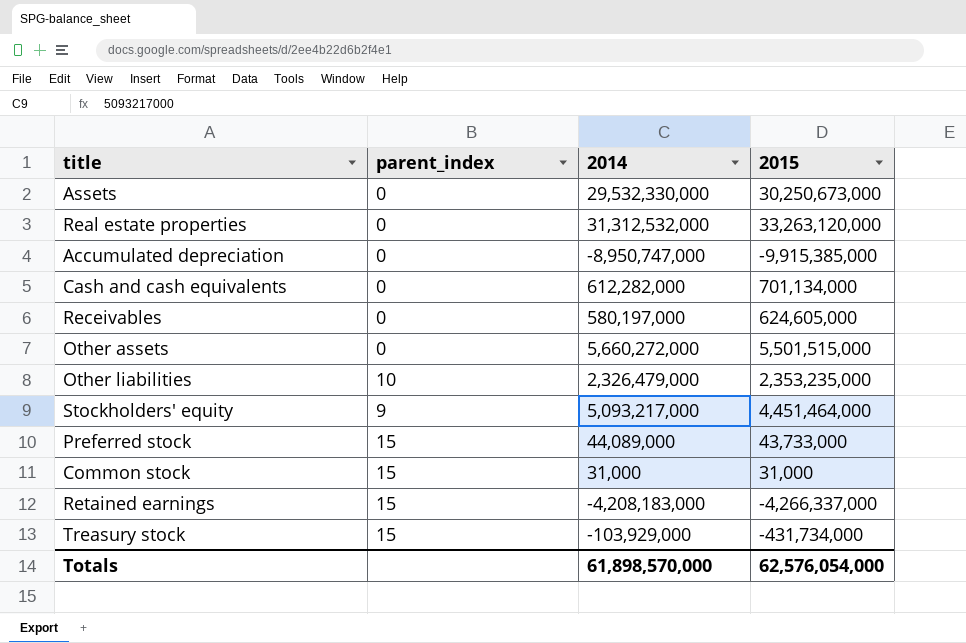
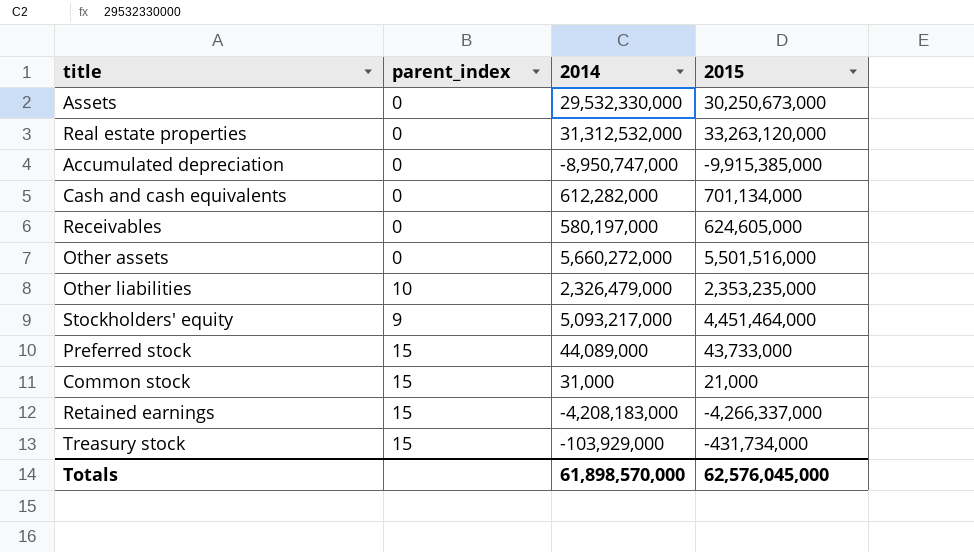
Other assets | 2015: 5,501,515,000 -> 5,501,516,000
Common stock | 2015: 31,000 -> 21,000
Totals | 2015: 62,576,054,000 -> 62,576,045,000

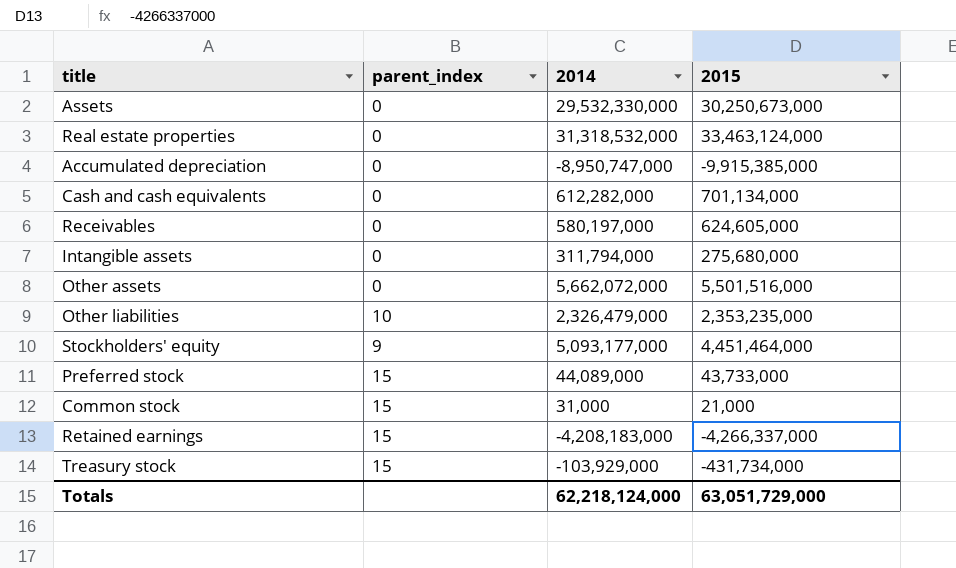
Real estate properties | 2014: 31,312,532,000 -> 31,318,532,000
Real estate properties | 2015: 33,263,120,000 -> 33,463,124,000
row Intangible assets: none -> 0 | 311,794,000 | 275,680,000
Other assets | 2014: 5,660,272,000 -> 5,662,072,000
Stockholders' equity | 2014: 5,093,217,000 -> 5,093,177,000
Totals | 2014: 61,898,570,000 -> 62,218,124,000
Totals | 2015: 62,576,045,000 -> 63,051,729,000

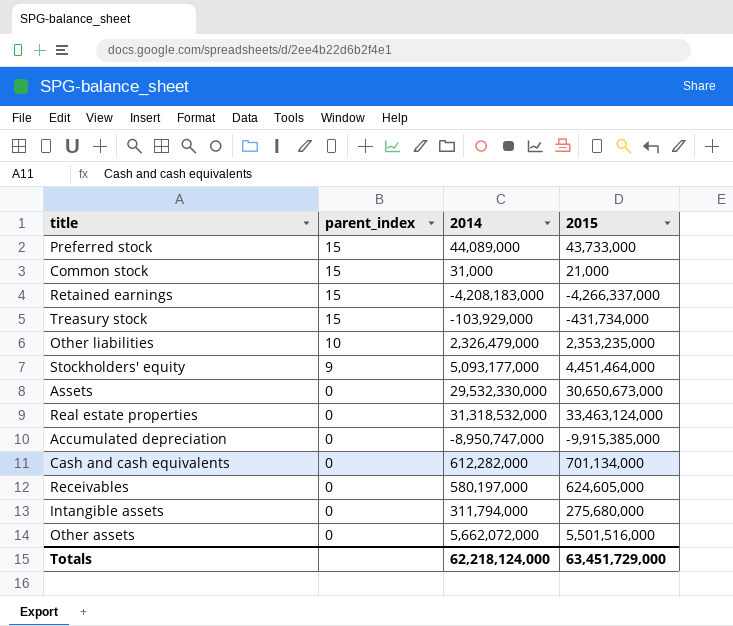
row order: none -> parent_index descending
Assets | 2015: 30,250,673,000 -> 30,650,673,000
Totals | 2015: 63,051,729,000 -> 63,451,729,000

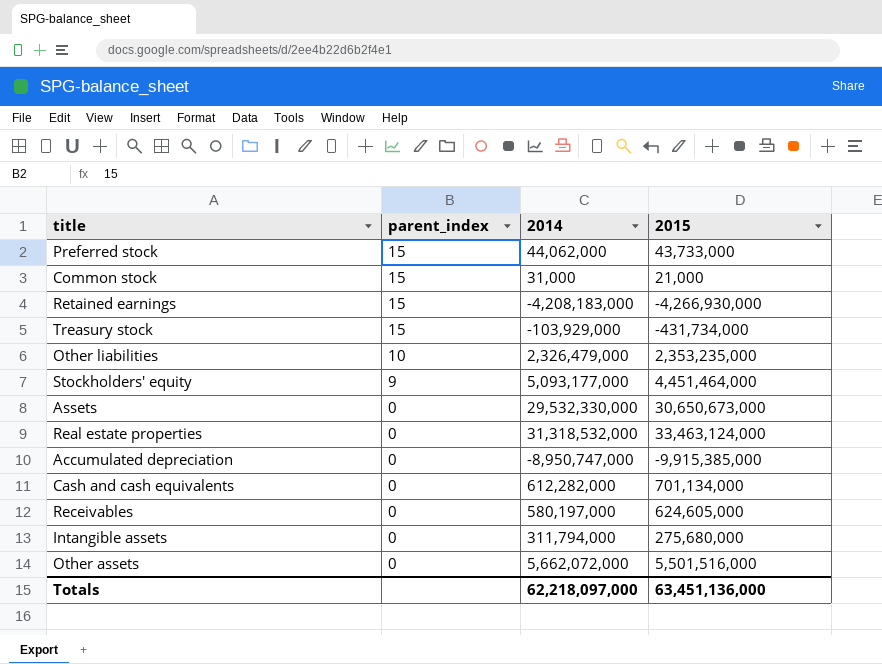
Preferred stock | 2014: 44,089,000 -> 44,062,000
Retained earnings | 2015: -4,266,337,000 -> -4,266,930,000
Totals | 2014: 62,218,124,000 -> 62,218,097,000
Totals | 2015: 63,451,729,000 -> 63,451,136,000

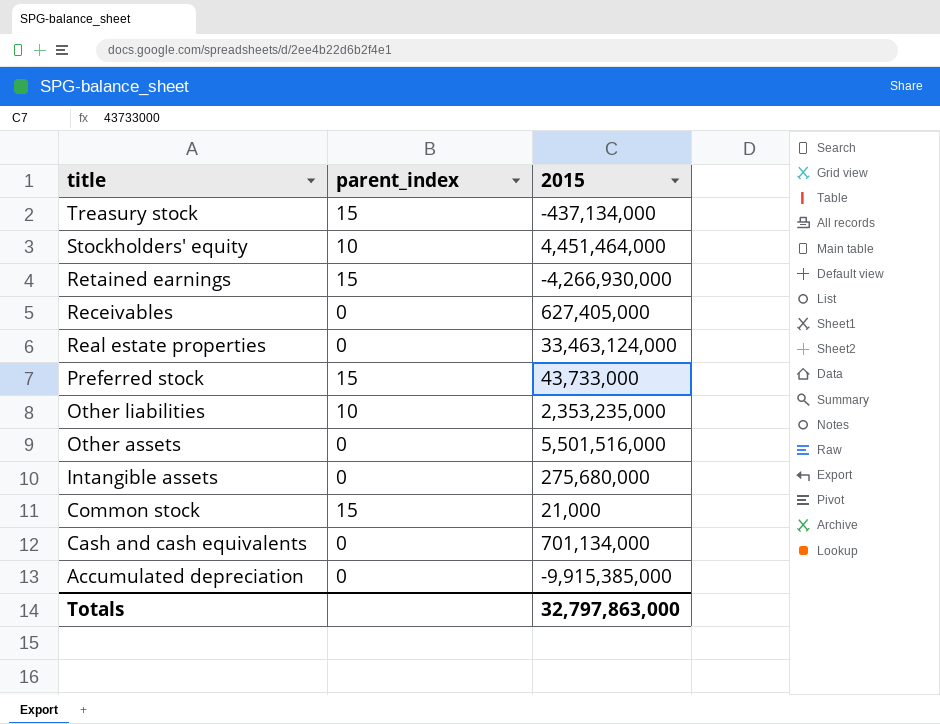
row order: parent_index descending -> title descending
column 2014 | position: 3 -> none
row Assets: 0 | 29,532,330,000 | 30,650,673,000 -> none
Treasury stock | 2015: -431,734,000 -> -437,134,000
Stockholders' equity | parent_index: 9 -> 10
Receivables | 2015: 624,605,000 -> 627,405,000
Totals | 2015: 63,451,136,000 -> 32,797,863,000

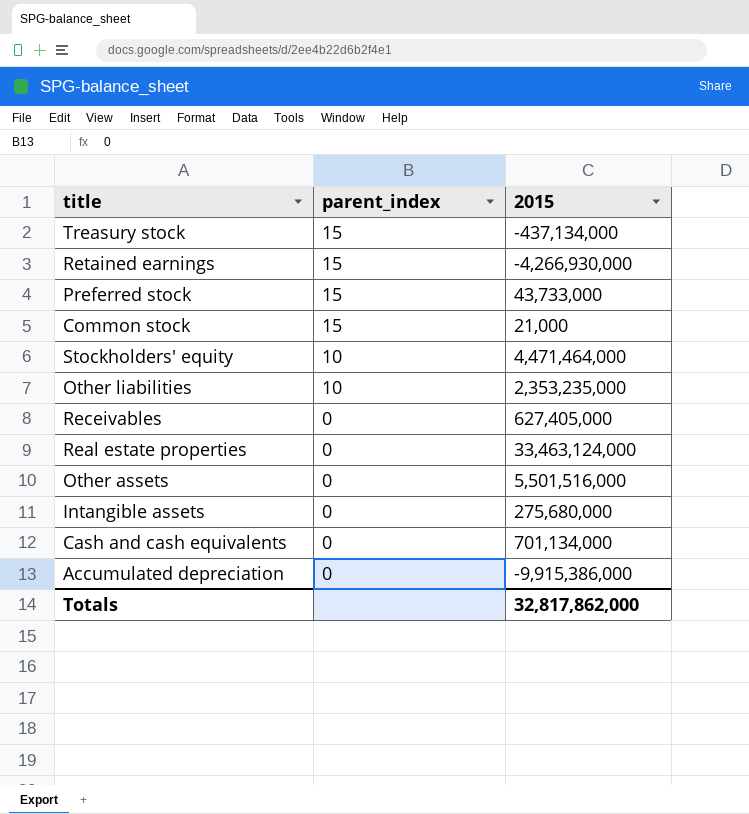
row order: title descending -> parent_index descending
Stockholders' equity | 2015: 4,451,464,000 -> 4,471,464,000
Accumulated depreciation | 2015: -9,915,385,000 -> -9,915,386,000
Totals | 2015: 32,797,863,000 -> 32,817,862,000

